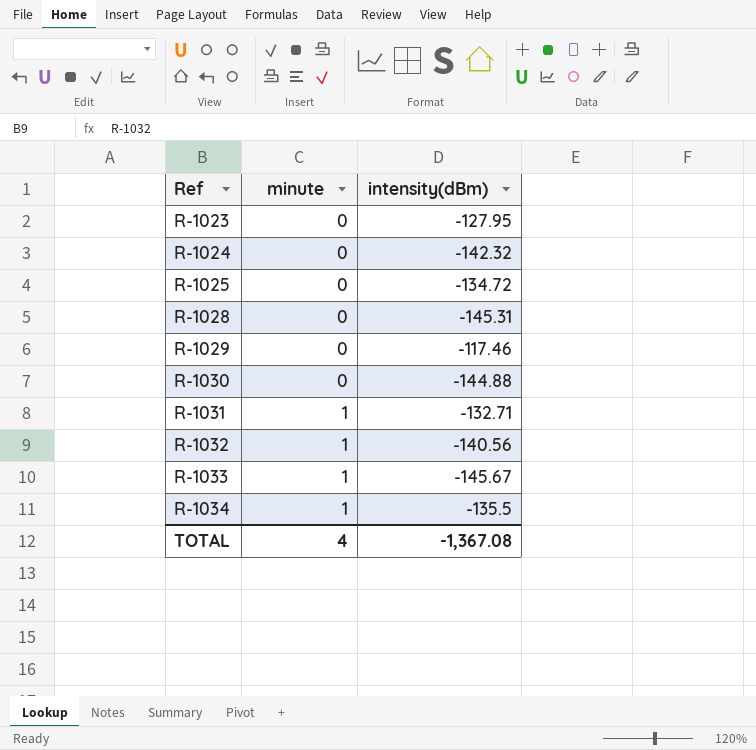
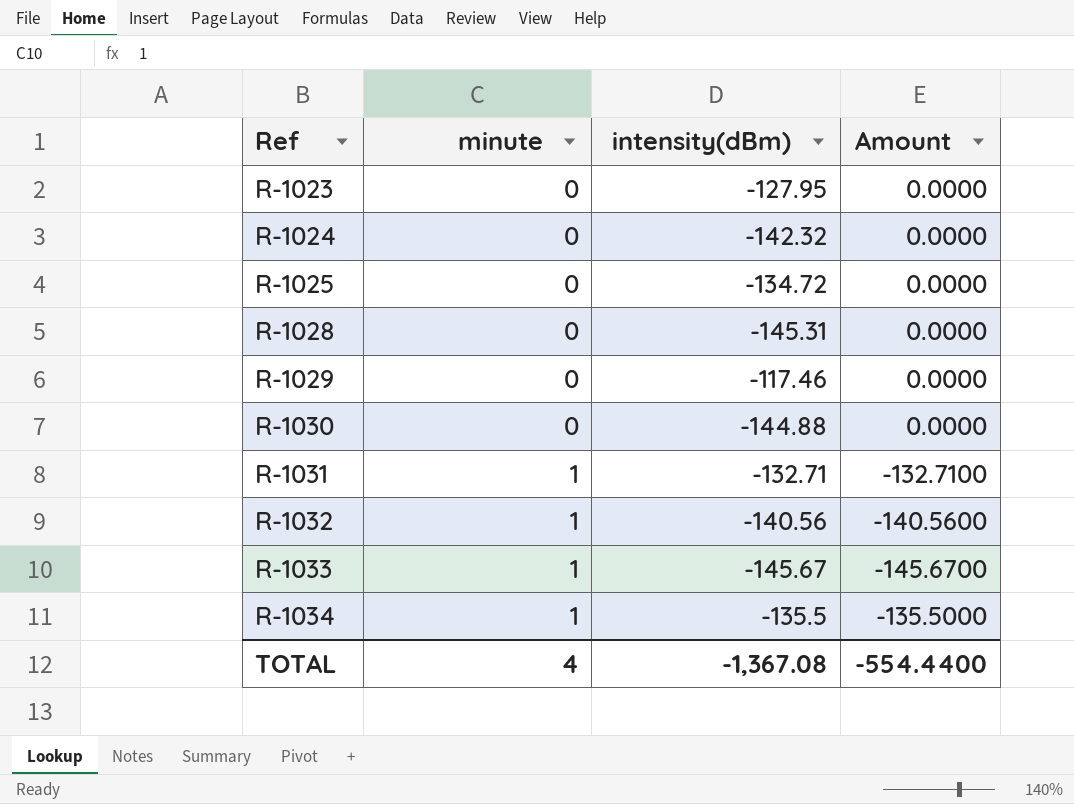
column Amount | formula: none -> [minute] * [intensity(dBm)]

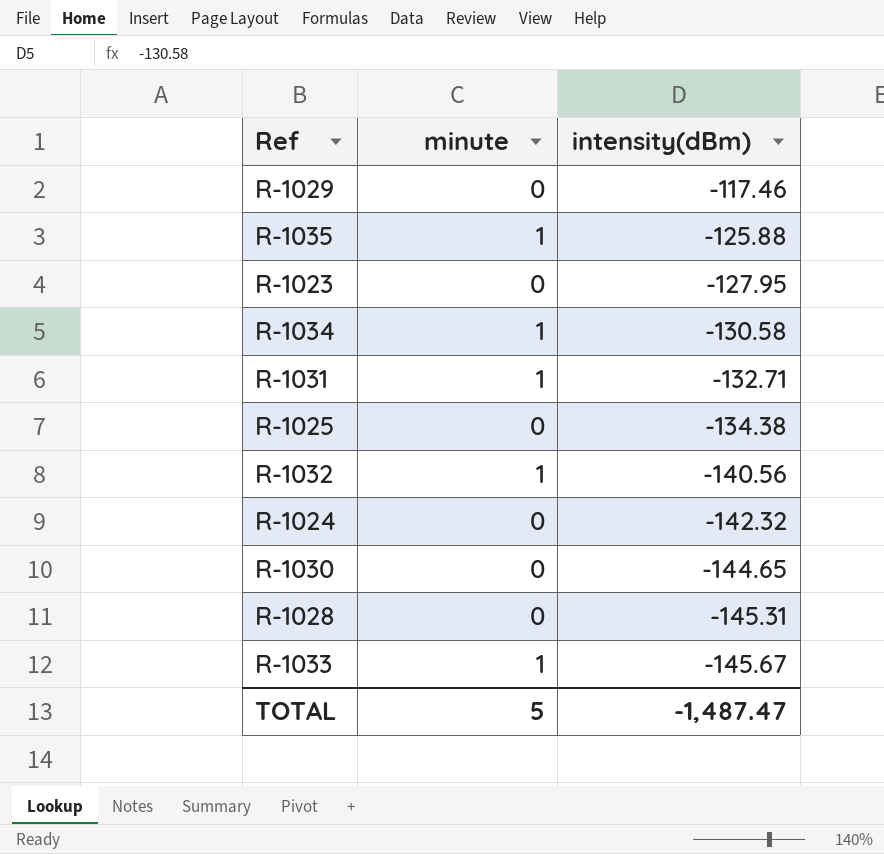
row order: Ref ascending -> intensity(dBm) descending
column Amount | formula: [minute] * [intensity(dBm)] -> none
row R-1035: none -> 1 | -125.88
R-1034 | intensity(dBm): -135.5 -> -130.58
R-1025 | intensity(dBm): -134.72 -> -134.38
R-1030 | intensity(dBm): -144.88 -> -144.65
TOTAL | minute: 4 -> 5
TOTAL | intensity(dBm): -1,367.08 -> -1,487.47

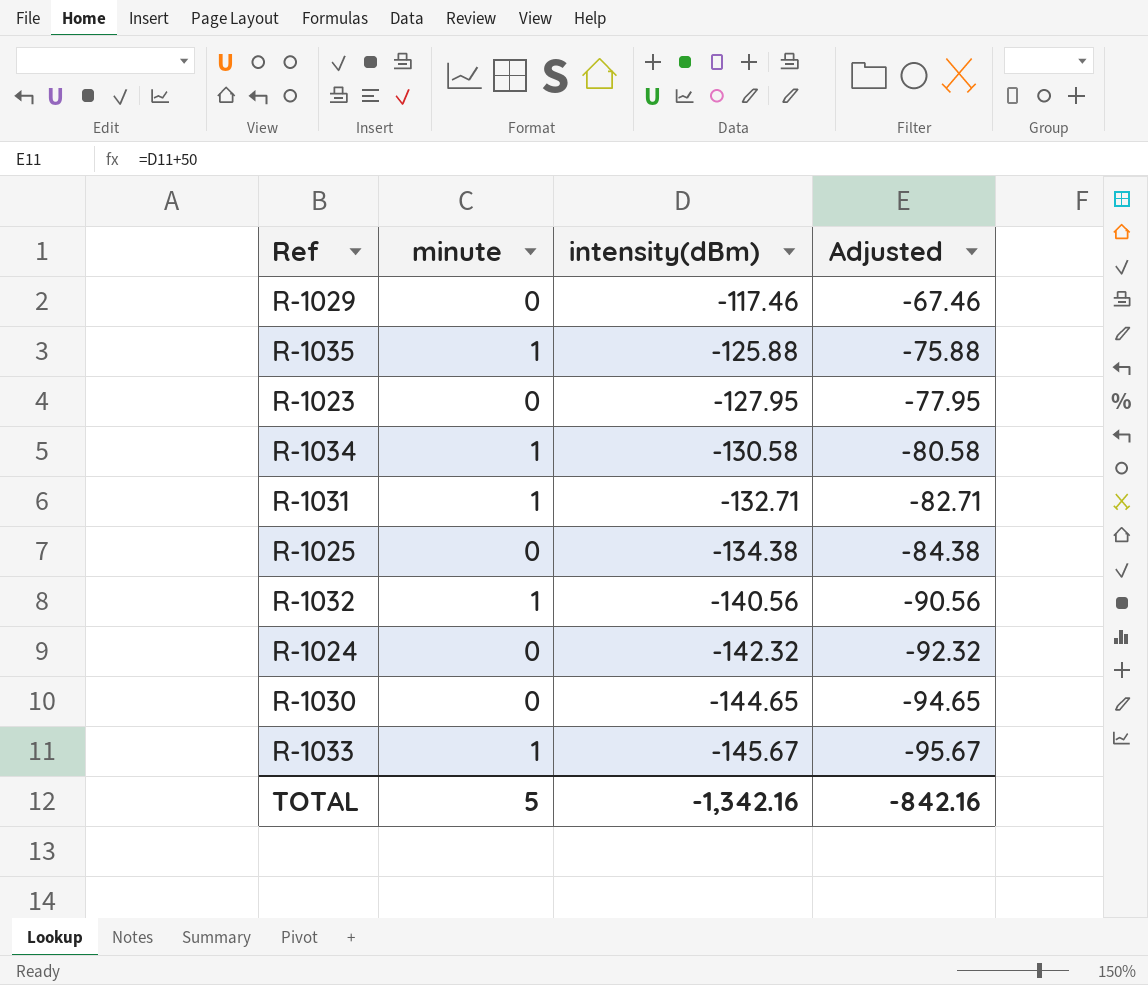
column Adjusted | formula: none -> [intensity(dBm)] + 50
row R-1028: 0 | -145.31 -> none
TOTAL | intensity(dBm): -1,487.47 -> -1,342.16

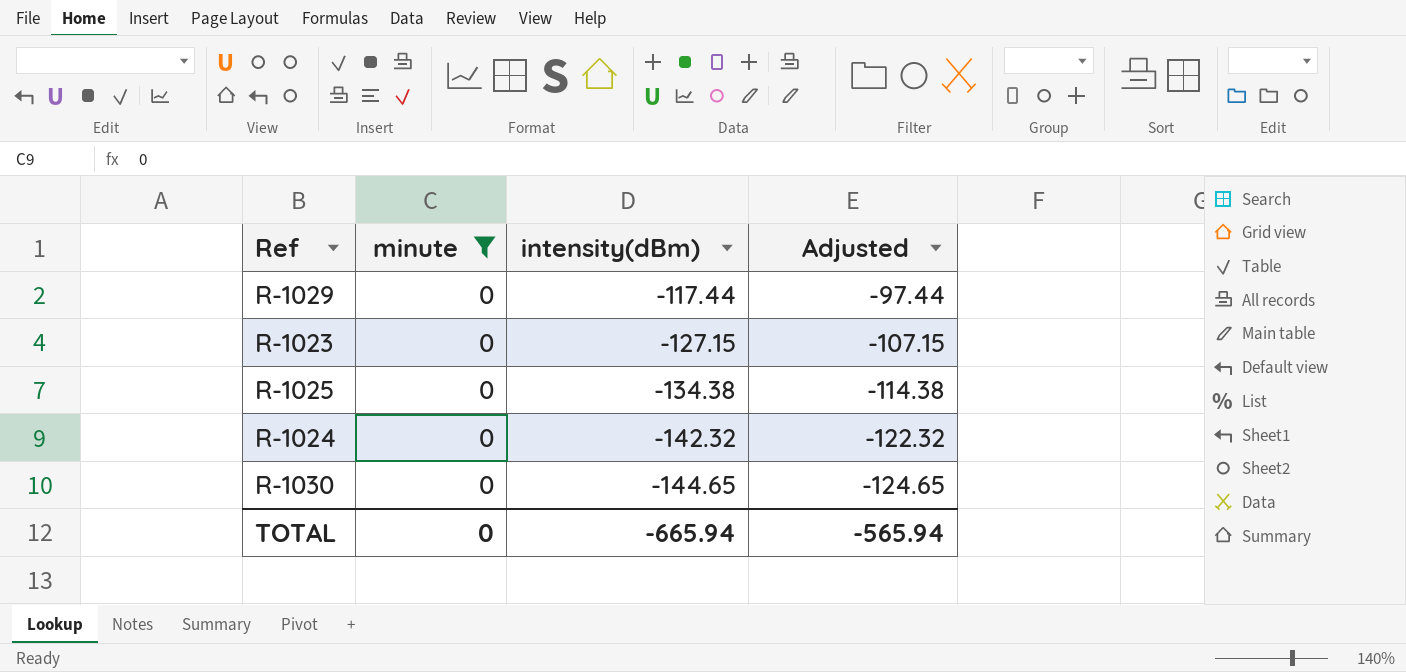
filter: none -> minute = 0
column Adjusted | formula: [intensity(dBm)] + 50 -> [intensity(dBm)] + 20
R-1029 | intensity(dBm): -117.46 -> -117.44
R-1023 | intensity(dBm): -127.95 -> -127.15
TOTAL | minute: 5 -> 0
TOTAL | intensity(dBm): -1,342.16 -> -665.94
TOTAL | Adjusted: -842.16 -> -565.94

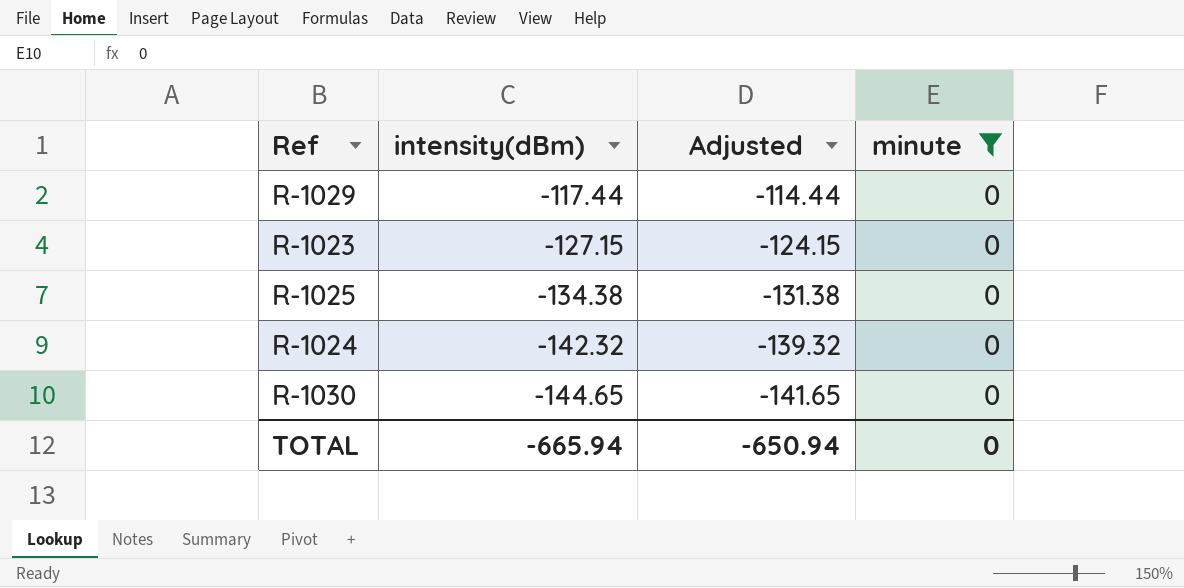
column Adjusted | formula: [intensity(dBm)] + 20 -> [intensity(dBm)] + 3
column minute | position: 2 -> 4
TOTAL | Adjusted: -565.94 -> -650.94

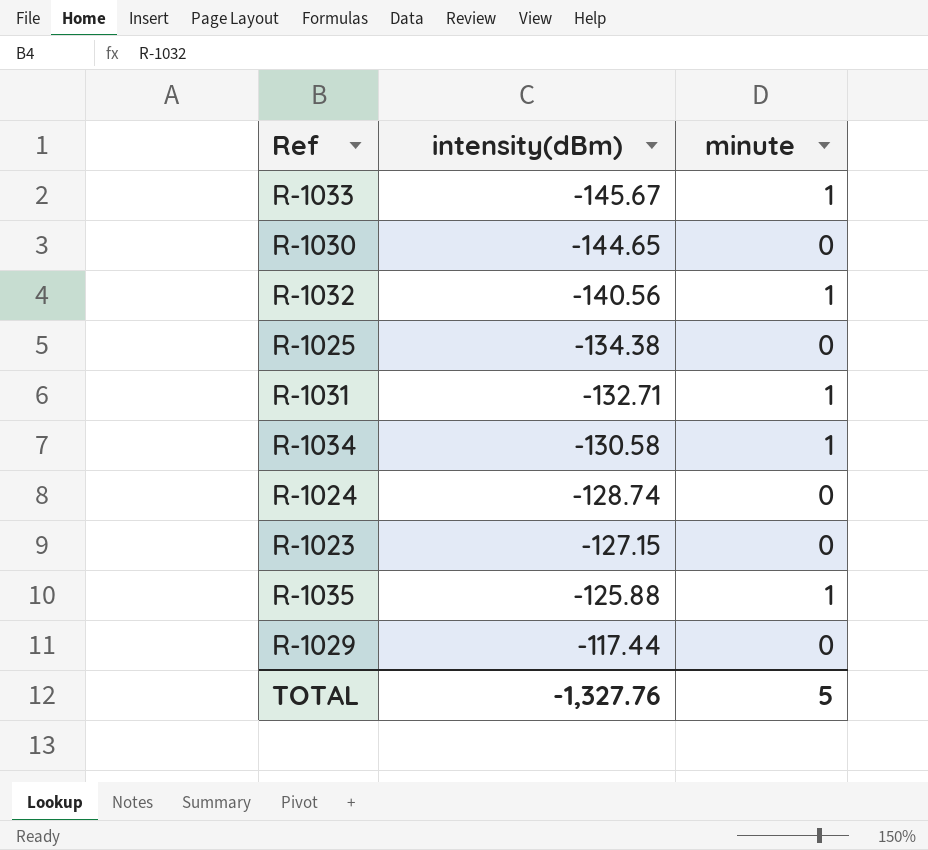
filter: minute = 0 -> none
row order: intensity(dBm) descending -> intensity(dBm) ascending
column Adjusted | formula: [intensity(dBm)] + 3 -> none
R-1024 | intensity(dBm): -142.32 -> -128.74
TOTAL | intensity(dBm): -665.94 -> -1,327.76
TOTAL | minute: 0 -> 5

